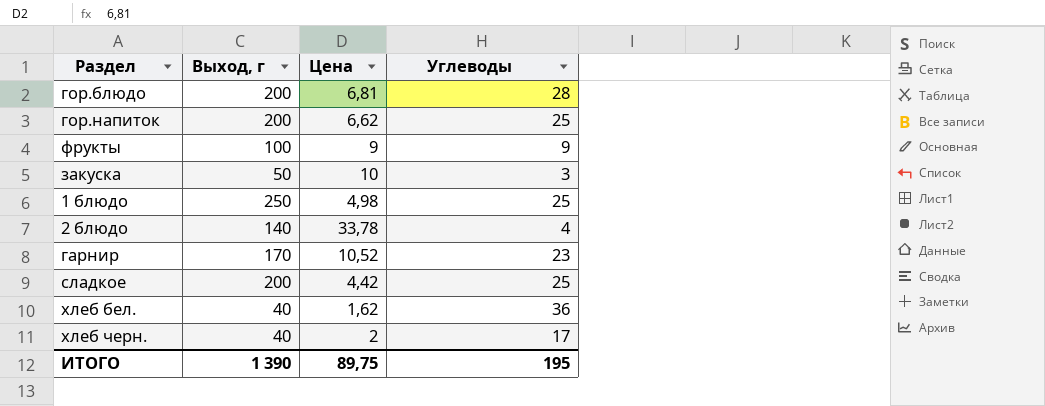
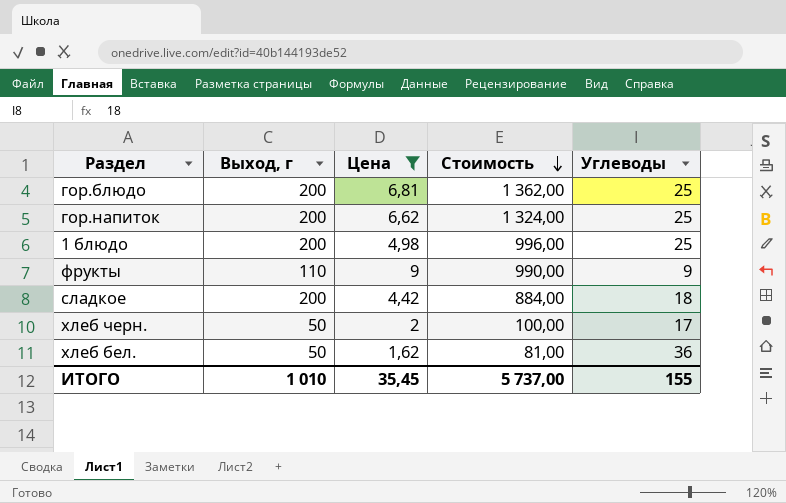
filter: none -> Цена <= 9
row order: none -> Стоимость descending
column Стоимость | formula: none -> [Выход, г] * [Цена]
гор.блюдо | Углеводы: 28 -> 25
1 блюдо | Выход, г: 250 -> 200
фрукты | Выход, г: 100 -> 110
сладкое | Углеводы: 25 -> 18
хлеб черн. | Выход, г: 40 -> 50
хлеб бел. | Выход, г: 40 -> 50
ИТОГО | Выход, г: 1 390 -> 1 010
ИТОГО | Цена: 89,75 -> 35,45
ИТОГО | Углеводы: 195 -> 155

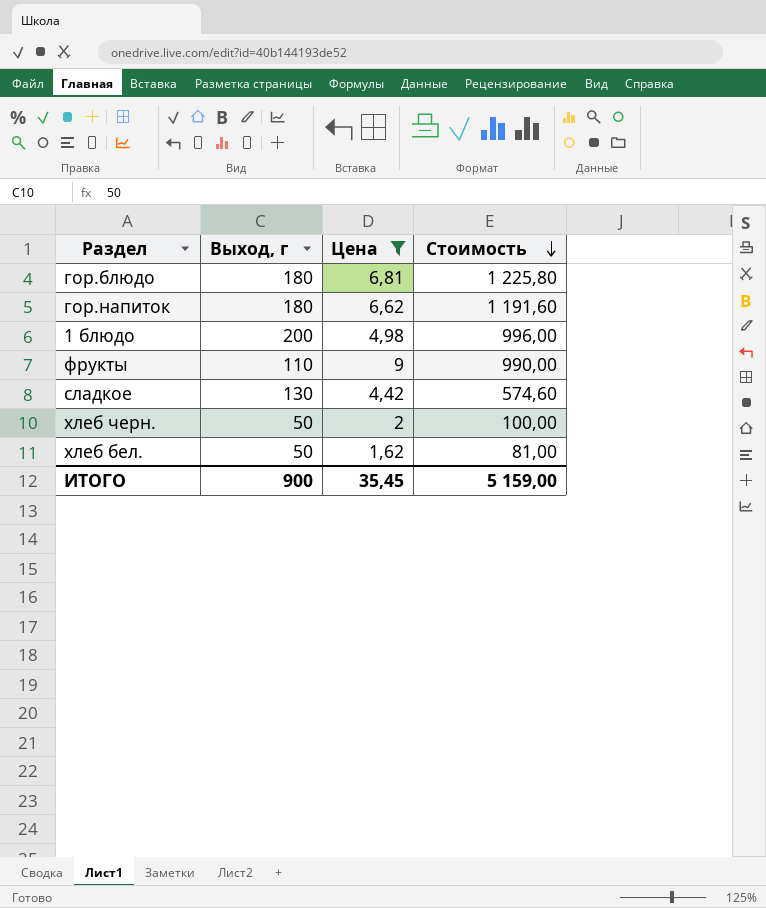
column Углеводы | position: 5 -> none
гор.блюдо | Выход, г: 200 -> 180
гор.блюдо | Стоимость: 1 362,00 -> 1 225,80
гор.напиток | Выход, г: 200 -> 180
гор.напиток | Стоимость: 1 324,00 -> 1 191,60
сладкое | Выход, г: 200 -> 130
сладкое | Стоимость: 884,00 -> 574,60
ИТОГО | Выход, г: 1 010 -> 900
ИТОГО | Стоимость: 5 737,00 -> 5 159,00

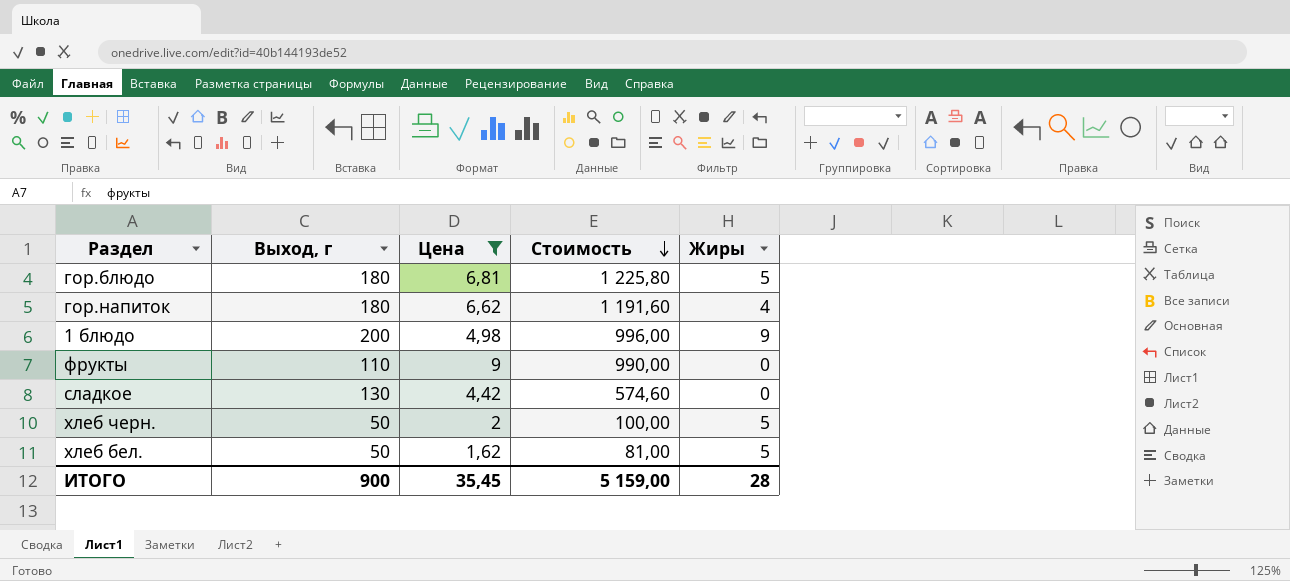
column Жиры | position: none -> 5

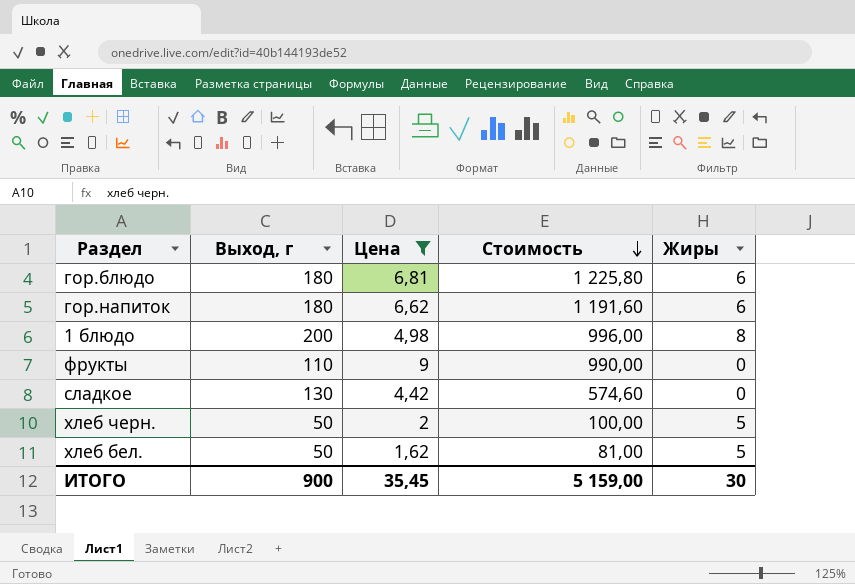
гор.блюдо | Жиры: 5 -> 6
гор.напиток | Жиры: 4 -> 6
1 блюдо | Жиры: 9 -> 8
ИТОГО | Жиры: 28 -> 30

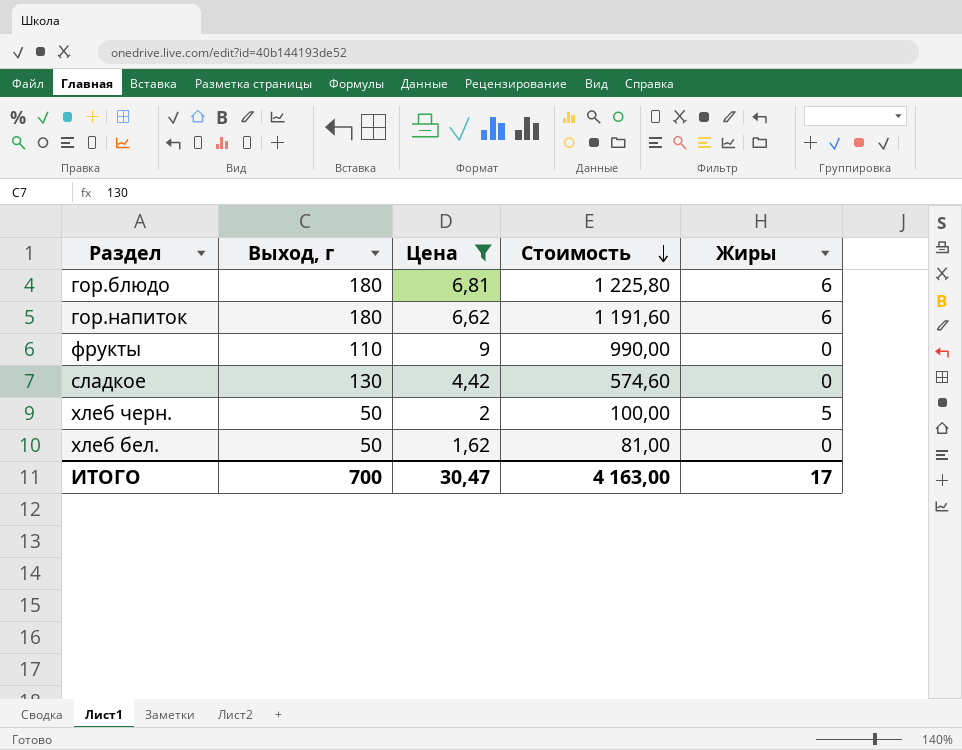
row 1 блюдо: 200 | 4,98 | 996,00 | 8 -> none
хлеб бел. | Жиры: 5 -> 0
ИТОГО | Выход, г: 900 -> 700
ИТОГО | Цена: 35,45 -> 30,47
ИТОГО | Стоимость: 5 159,00 -> 4 163,00
ИТОГО | Жиры: 30 -> 17

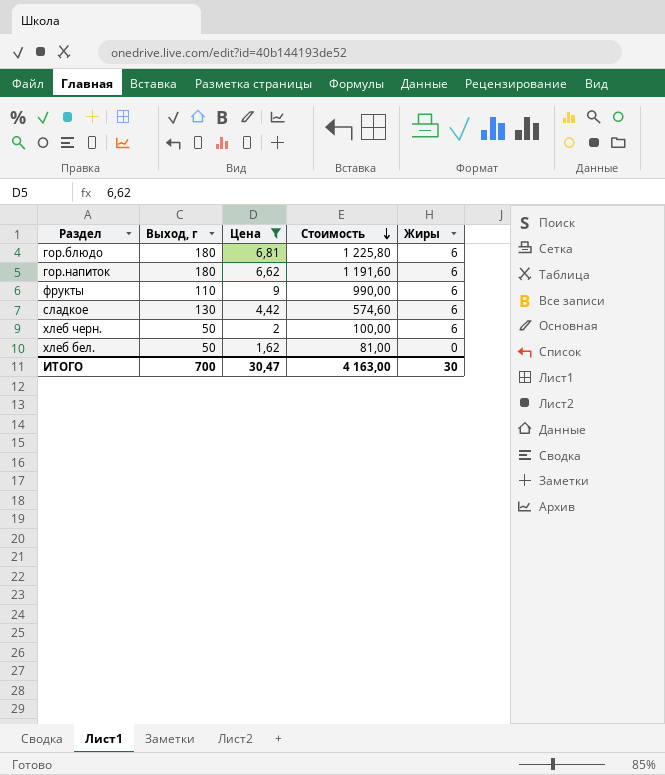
фрукты | Жиры: 0 -> 6
сладкое | Жиры: 0 -> 6
хлеб черн. | Жиры: 5 -> 6
ИТОГО | Жиры: 17 -> 30

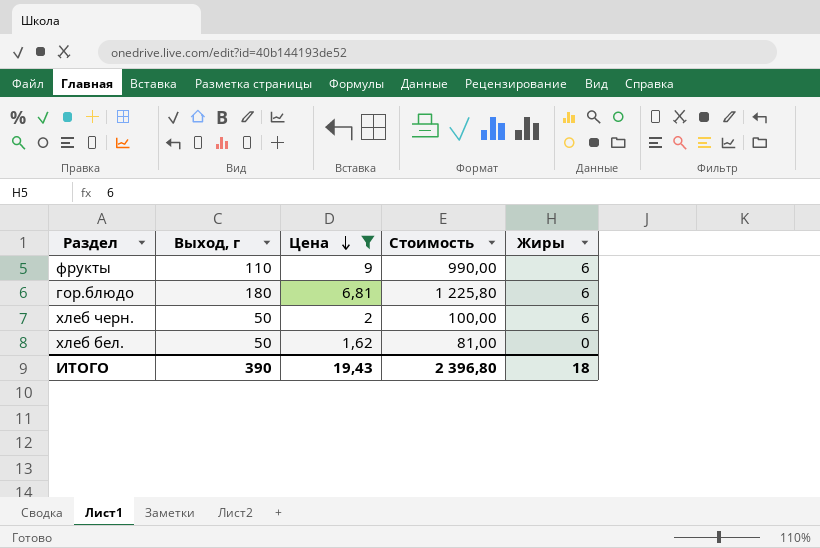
row order: Стоимость descending -> Цена descending
row гор.напиток: 180 | 6,62 | 1 191,60 | 6 -> none
row сладкое: 130 | 4,42 | 574,60 | 6 -> none
ИТОГО | Выход, г: 700 -> 390
ИТОГО | Цена: 30,47 -> 19,43
ИТОГО | Стоимость: 4 163,00 -> 2 396,80
ИТОГО | Жиры: 30 -> 18

